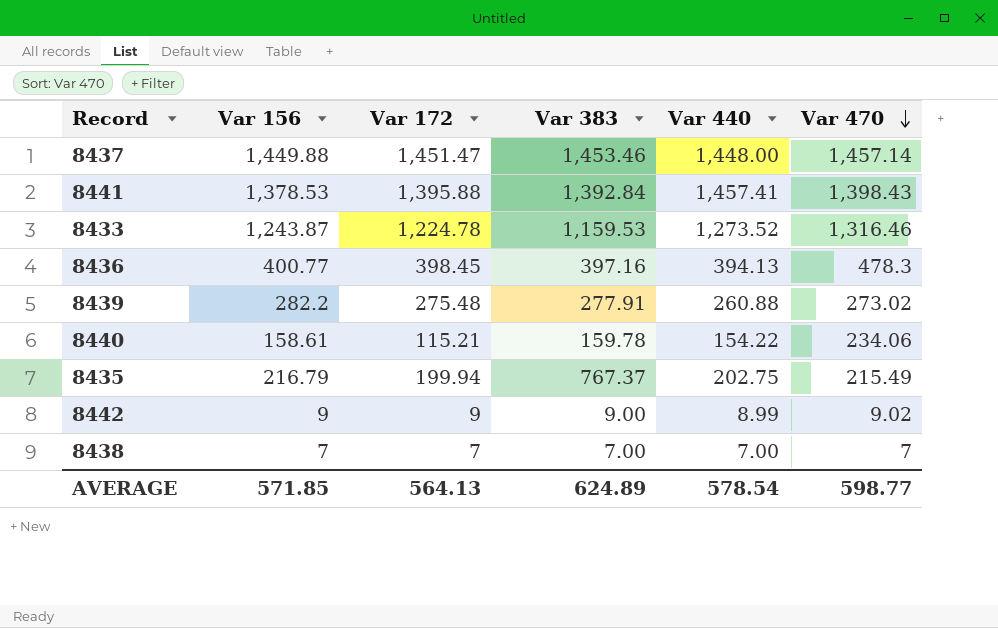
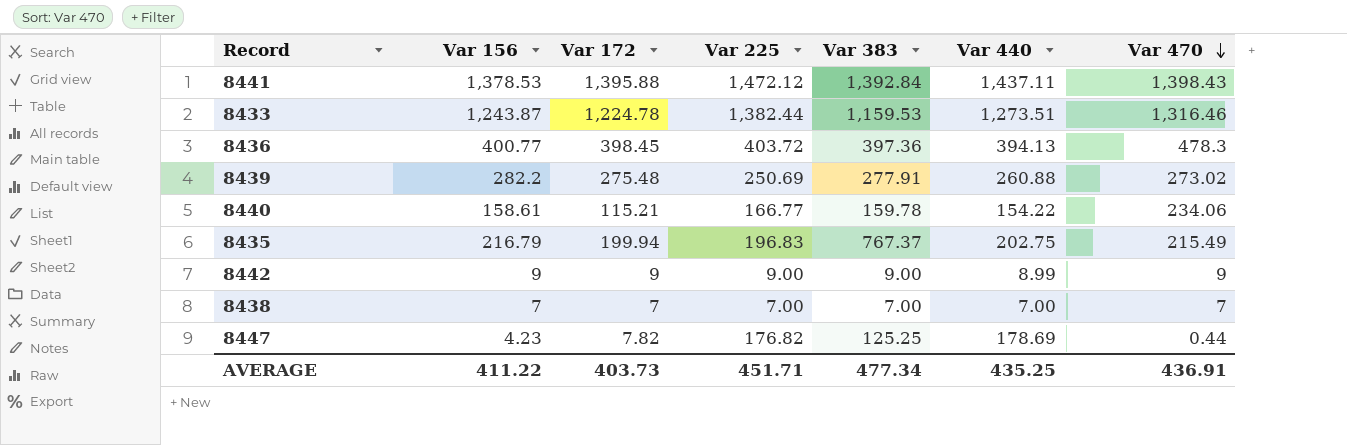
column Var 225 | position: none -> 4
row 8437: 1,449.88 | 1,451.47 | 1,453.46 | 1,448.00 | 1,457.14 -> none
8441 | Var 440: 1,457.41 -> 1,437.11
8433 | Var 440: 1,273.52 -> 1,273.51
8436 | Var 383: 397.16 -> 397.36
8442 | Var 470: 9.02 -> 9
row 8447: none -> 4.23 | 7.82 | 176.82 | 125.25 | 178.69 | 0.44
AVERAGE | Var 156: 571.85 -> 411.22
AVERAGE | Var 172: 564.13 -> 403.73
AVERAGE | Var 383: 624.89 -> 477.34
AVERAGE | Var 440: 578.54 -> 435.25
AVERAGE | Var 470: 598.77 -> 436.91

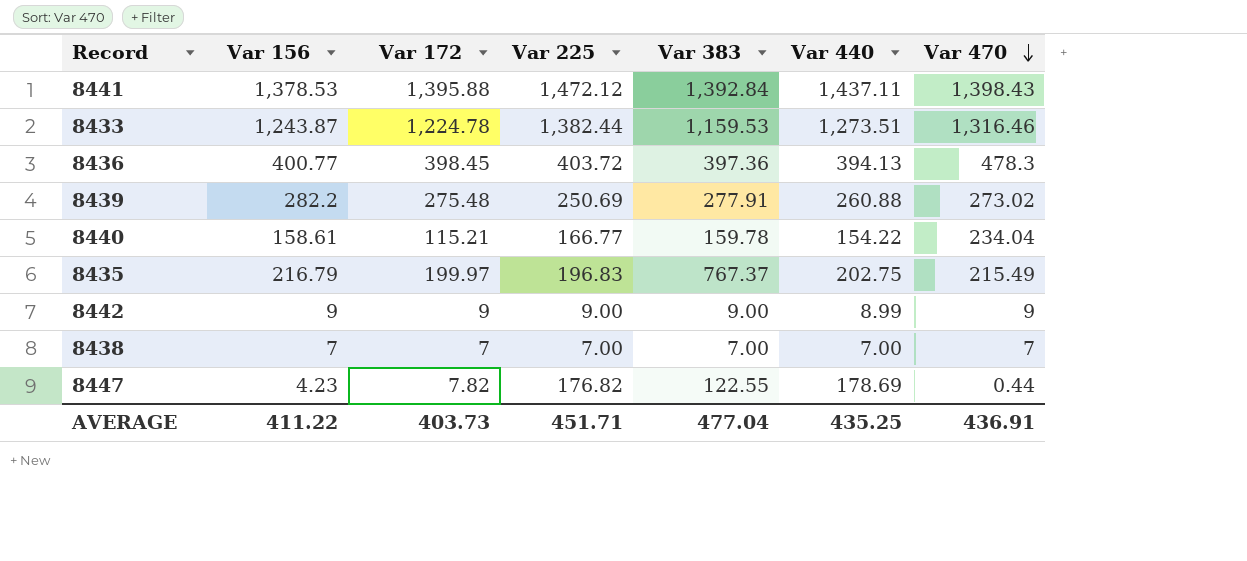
8440 | Var 470: 234.06 -> 234.04
8435 | Var 172: 199.94 -> 199.97
8447 | Var 383: 125.25 -> 122.55
AVERAGE | Var 383: 477.34 -> 477.04

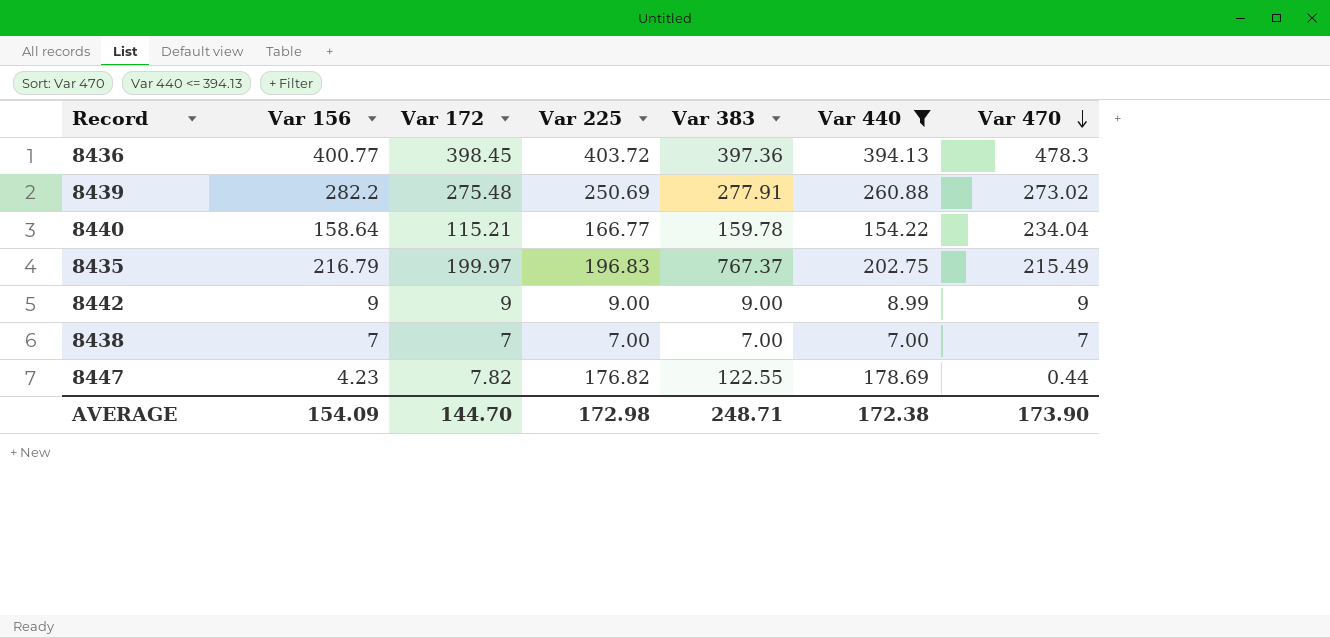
filter: none -> Var 440 <= 394.13
8440 | Var 156: 158.61 -> 158.64
AVERAGE | Var 156: 411.22 -> 154.09
AVERAGE | Var 172: 403.73 -> 144.70
AVERAGE | Var 225: 451.71 -> 172.98
AVERAGE | Var 383: 477.04 -> 248.71
AVERAGE | Var 440: 435.25 -> 172.38
AVERAGE | Var 470: 436.91 -> 173.90

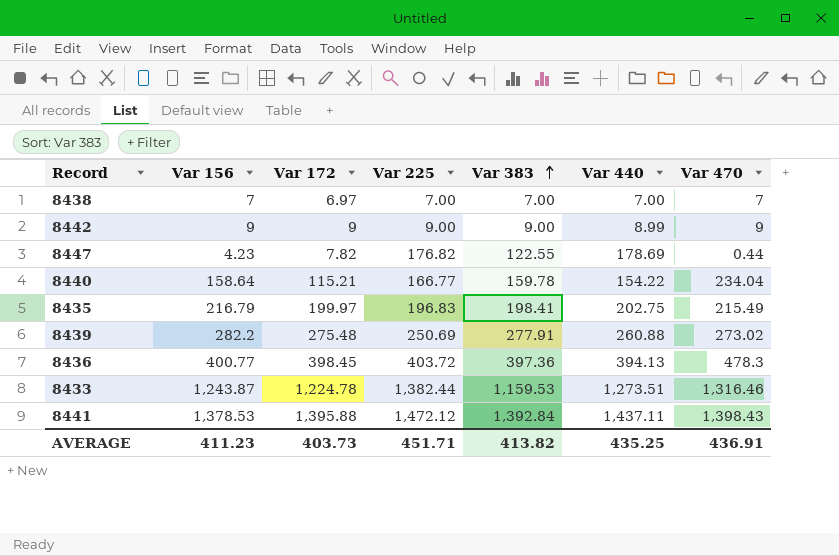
filter: Var 440 <= 394.13 -> none
row order: Var 470 descending -> Var 383 ascending
8438 | Var 172: 7 -> 6.97
8435 | Var 383: 767.37 -> 198.41
AVERAGE | Var 156: 154.09 -> 411.23
AVERAGE | Var 172: 144.70 -> 403.73
AVERAGE | Var 225: 172.98 -> 451.71
AVERAGE | Var 383: 248.71 -> 413.82
AVERAGE | Var 440: 172.38 -> 435.25
AVERAGE | Var 470: 173.90 -> 436.91

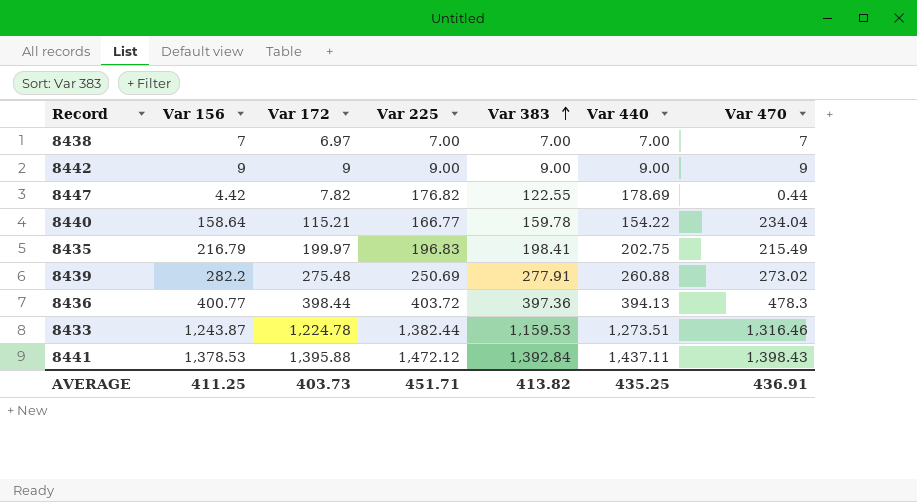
8442 | Var 440: 8.99 -> 9.00
8447 | Var 156: 4.23 -> 4.42
8436 | Var 172: 398.45 -> 398.44
AVERAGE | Var 156: 411.23 -> 411.25

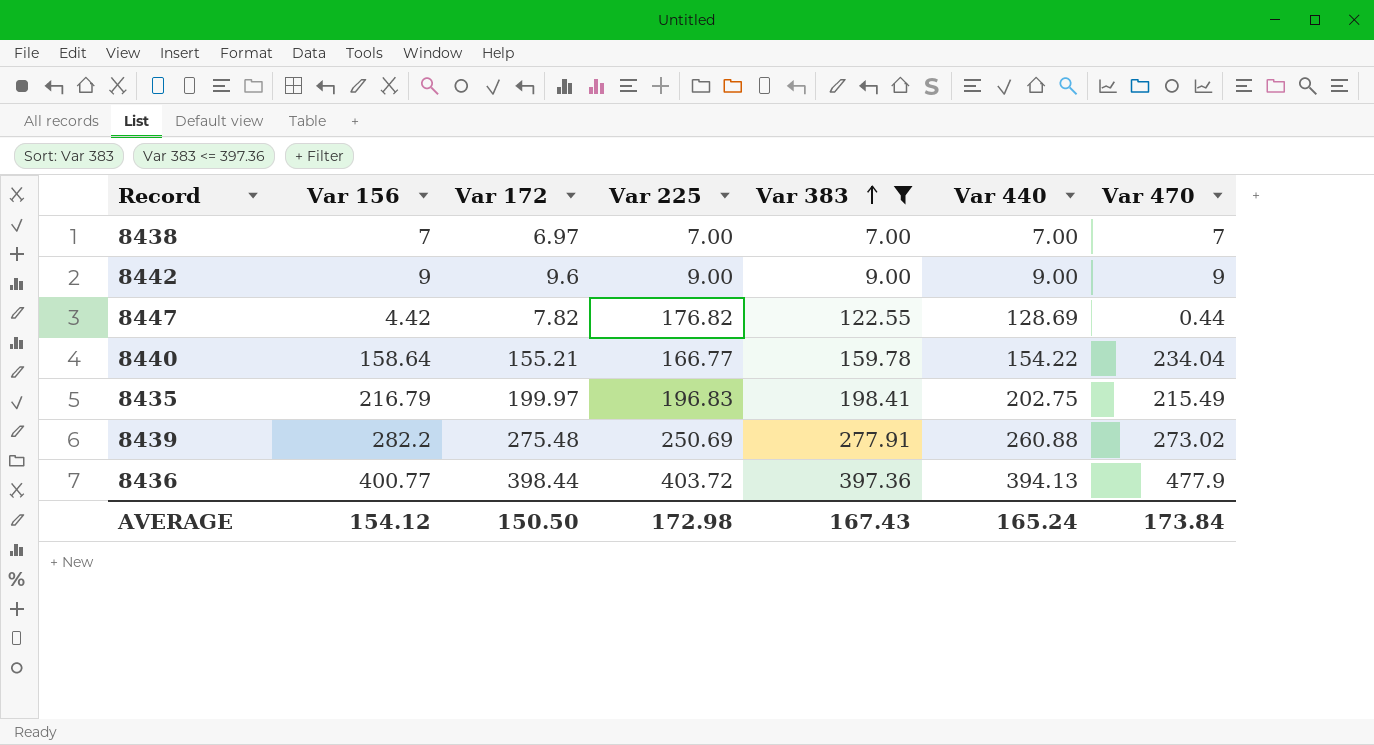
filter: none -> Var 383 <= 397.36
8442 | Var 172: 9 -> 9.6
8447 | Var 440: 178.69 -> 128.69
8440 | Var 172: 115.21 -> 155.21
8436 | Var 470: 478.3 -> 477.9
AVERAGE | Var 156: 411.25 -> 154.12
AVERAGE | Var 172: 403.73 -> 150.50
AVERAGE | Var 225: 451.71 -> 172.98
AVERAGE | Var 383: 413.82 -> 167.43
AVERAGE | Var 440: 435.25 -> 165.24
AVERAGE | Var 470: 436.91 -> 173.84

